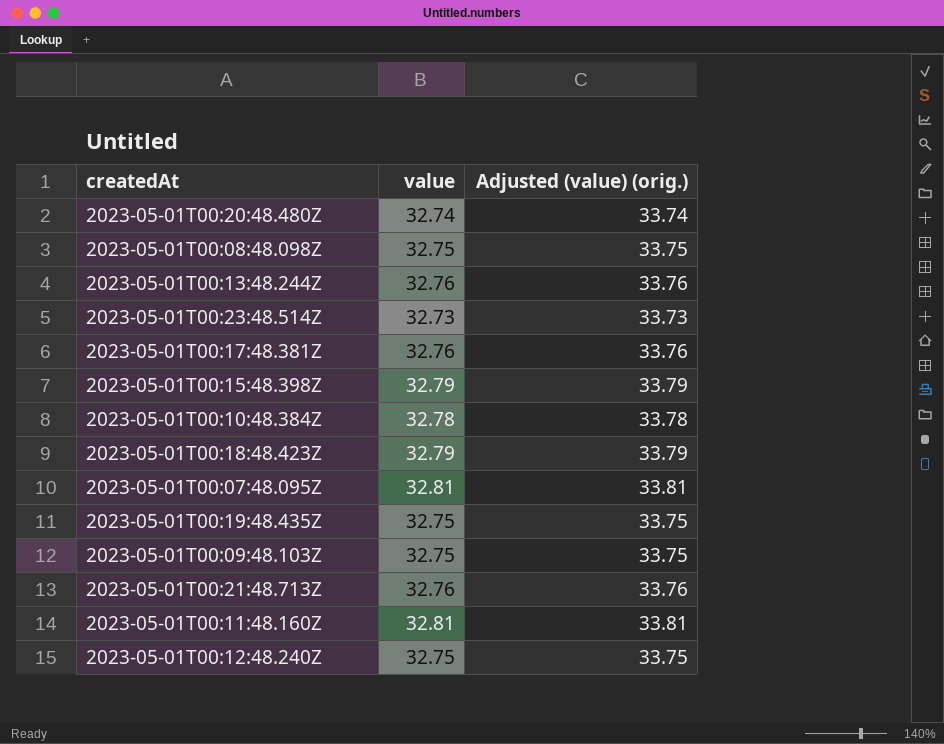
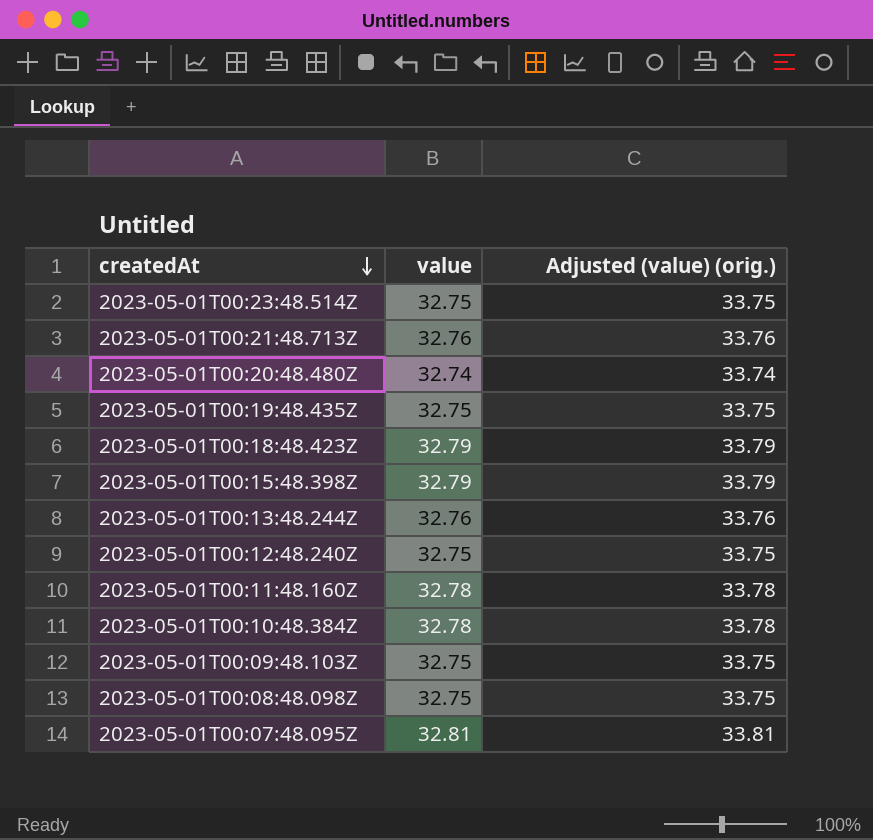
row order: none -> createdAt descending
row 2023-05-01T00:17:48.381Z: 32.76 | 33.76 -> none
2023-05-01T00:23:48.514Z | value: 32.73 -> 32.75
2023-05-01T00:23:48.514Z | Adjusted (value) (orig.): 33.73 -> 33.75
2023-05-01T00:11:48.160Z | value: 32.81 -> 32.78
2023-05-01T00:11:48.160Z | Adjusted (value) (orig.): 33.81 -> 33.78

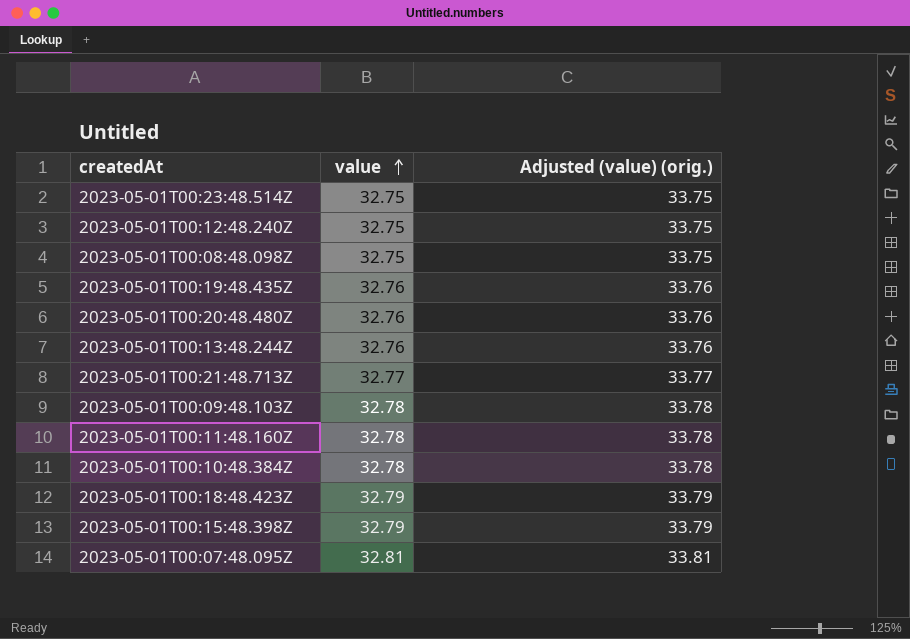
row order: createdAt descending -> value ascending
2023-05-01T00:19:48.435Z | value: 32.75 -> 32.76
2023-05-01T00:19:48.435Z | Adjusted (value) (orig.): 33.75 -> 33.76
2023-05-01T00:20:48.480Z | value: 32.74 -> 32.76
2023-05-01T00:20:48.480Z | Adjusted (value) (orig.): 33.74 -> 33.76
2023-05-01T00:21:48.713Z | value: 32.76 -> 32.77
2023-05-01T00:21:48.713Z | Adjusted (value) (orig.): 33.76 -> 33.77
2023-05-01T00:09:48.103Z | value: 32.75 -> 32.78
2023-05-01T00:09:48.103Z | Adjusted (value) (orig.): 33.75 -> 33.78

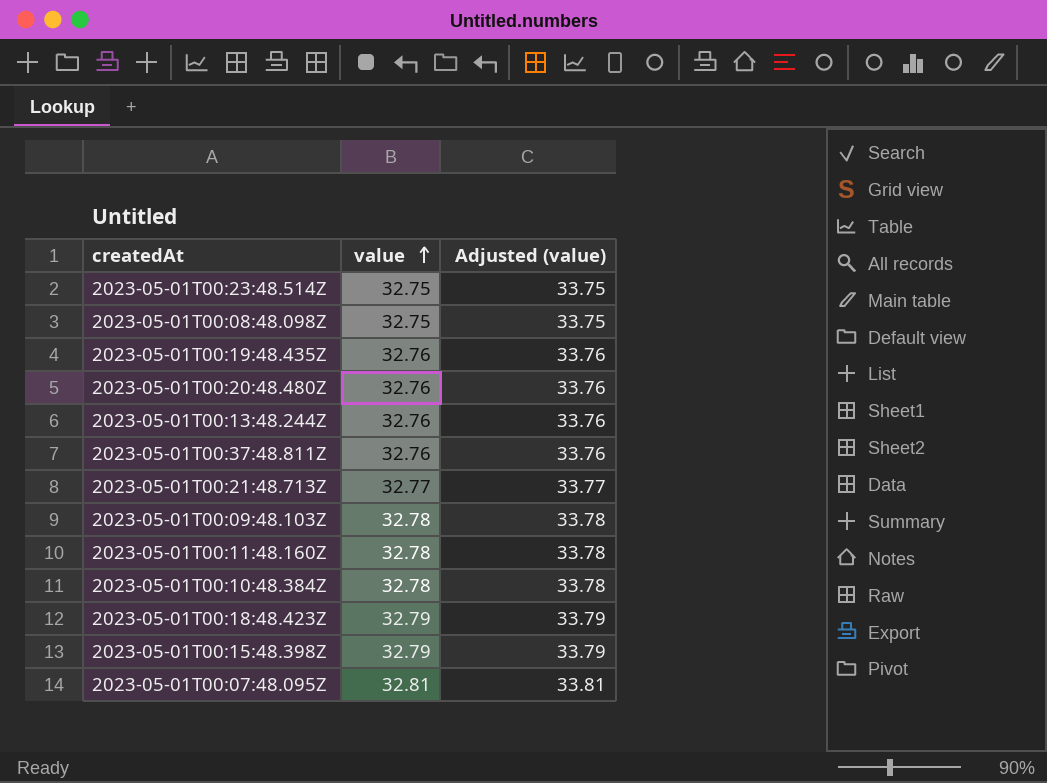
column name: Adjusted (value) (orig.) -> Adjusted (value)
row 2023-05-01T00:12:48.240Z: 32.75 | 33.75 -> none
row 2023-05-01T00:37:48.811Z: none -> 32.76 | 33.76

